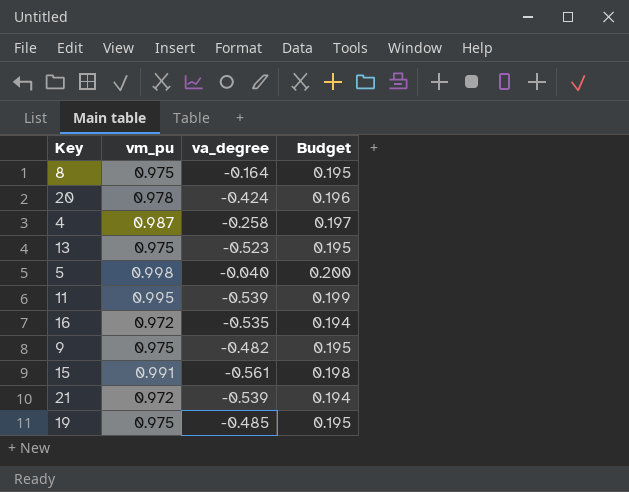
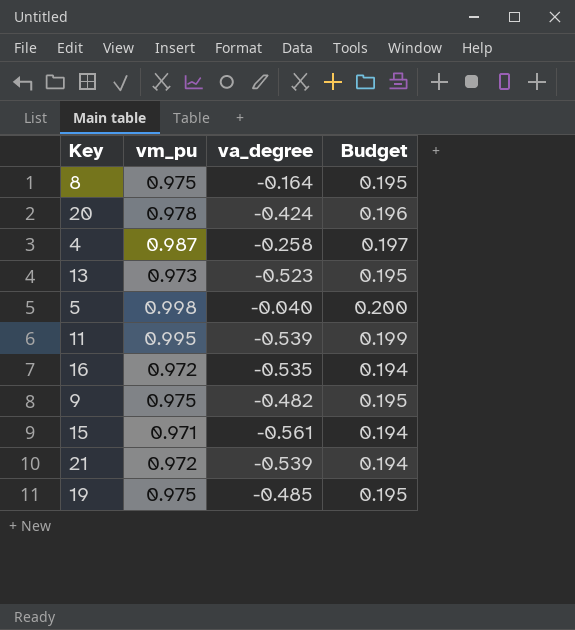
13 | vm_pu: 0.975 -> 0.973
15 | vm_pu: 0.991 -> 0.971
15 | Budget: 0.198 -> 0.194

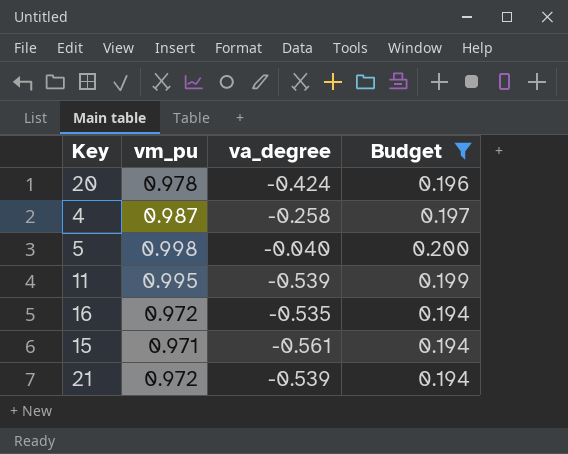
filter: none -> Budget != 0.195

